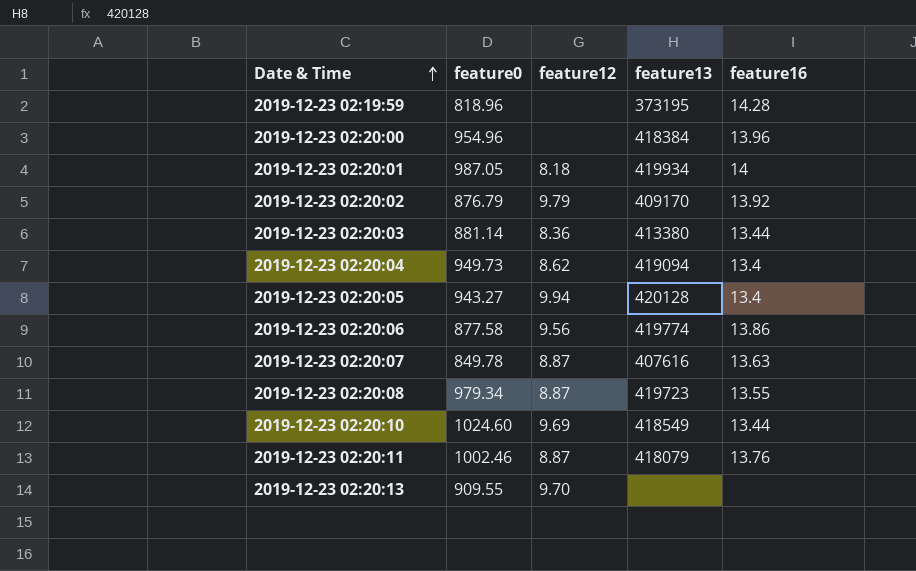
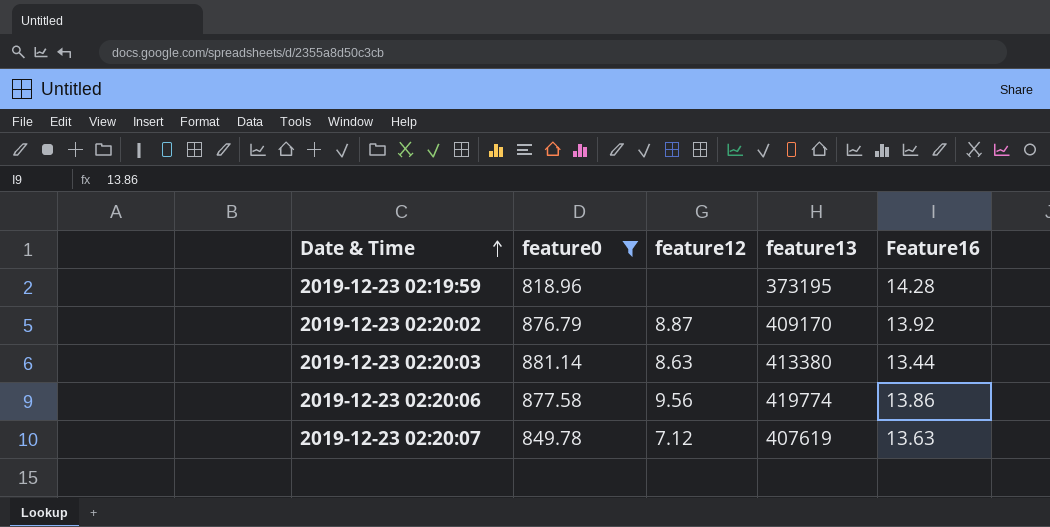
filter: none -> feature0 <= 881.14
column name: feature16 -> Feature16
2019-12-23 02:20:02 | feature12: 9.79 -> 8.87
2019-12-23 02:20:03 | feature12: 8.36 -> 8.63
2019-12-23 02:20:07 | feature12: 8.87 -> 7.12
2019-12-23 02:20:07 | feature13: 407616 -> 407619

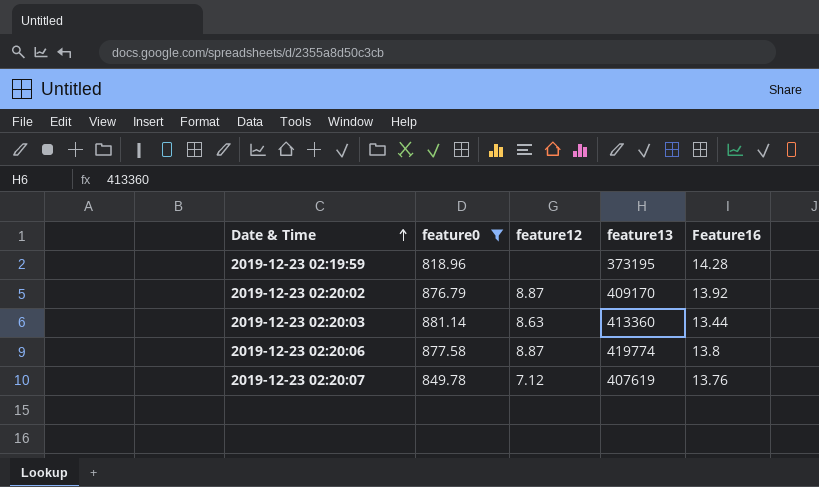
2019-12-23 02:20:03 | feature13: 413380 -> 413360
2019-12-23 02:20:06 | feature12: 9.56 -> 8.87
2019-12-23 02:20:06 | Feature16: 13.86 -> 13.8
2019-12-23 02:20:07 | Feature16: 13.63 -> 13.76

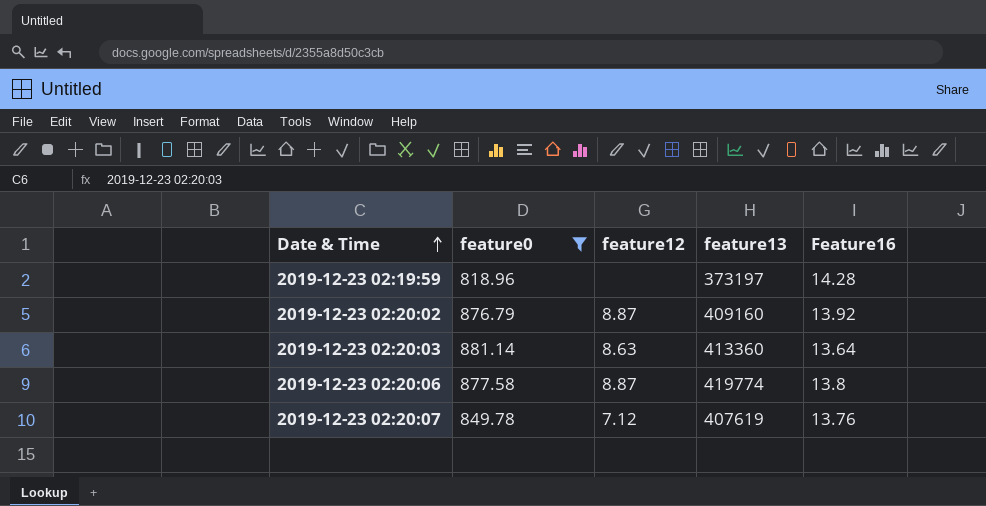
2019-12-23 02:19:59 | feature13: 373195 -> 373197
2019-12-23 02:20:02 | feature13: 409170 -> 409160
2019-12-23 02:20:03 | Feature16: 13.44 -> 13.64

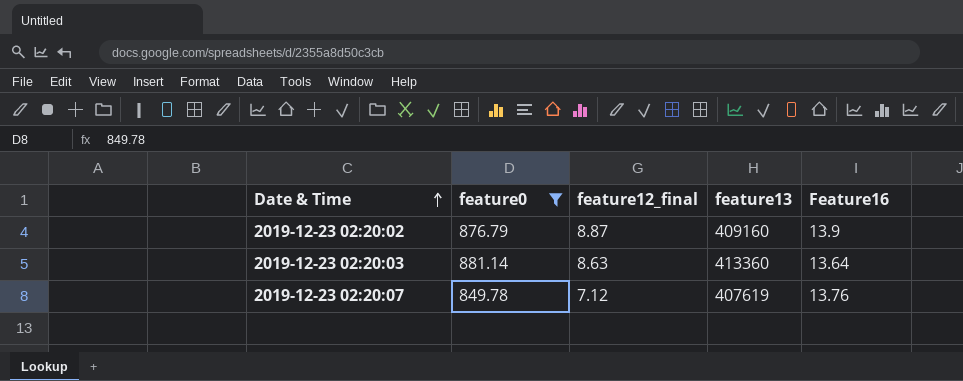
column name: feature12 -> feature12_final
row 2019-12-23 02:19:59: 818.96 | none | 373197 | 14.28 -> none
row 2019-12-23 02:20:06: 877.58 | 8.87 | 419774 | 13.8 -> none
2019-12-23 02:20:02 | Feature16: 13.92 -> 13.9

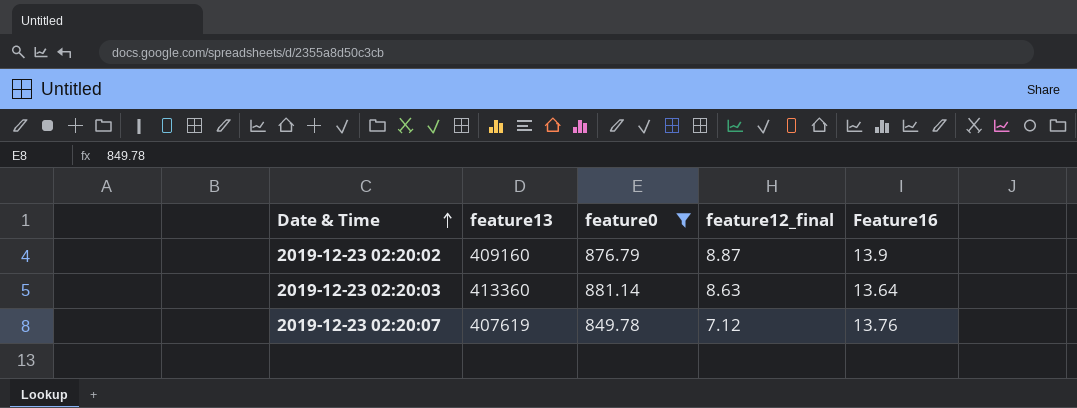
column feature13 | position: 4 -> 2

